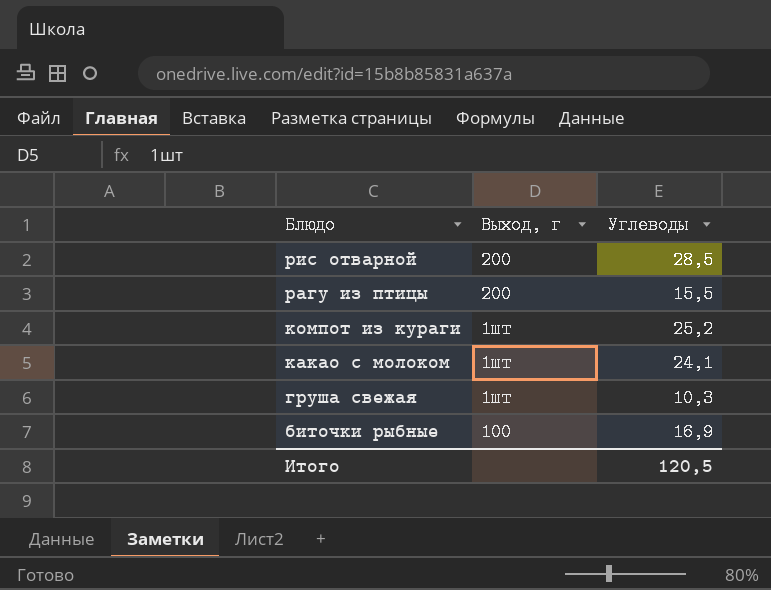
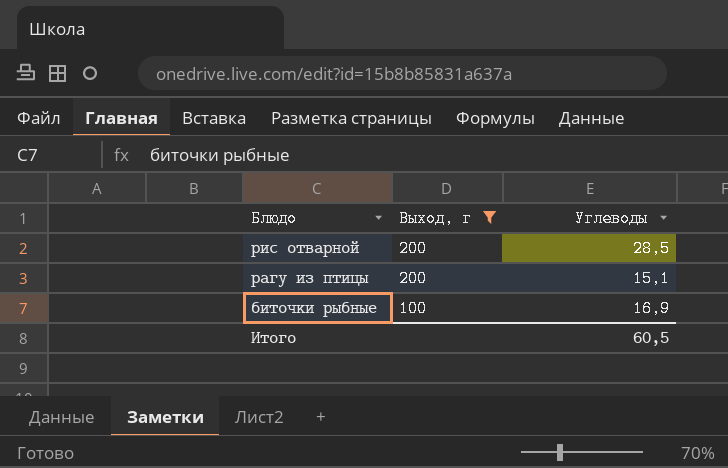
filter: none -> Выход, г != 1шт
рагу из птицы | Углеводы: 15,5 -> 15,1
Итого | Углеводы: 120,5 -> 60,5

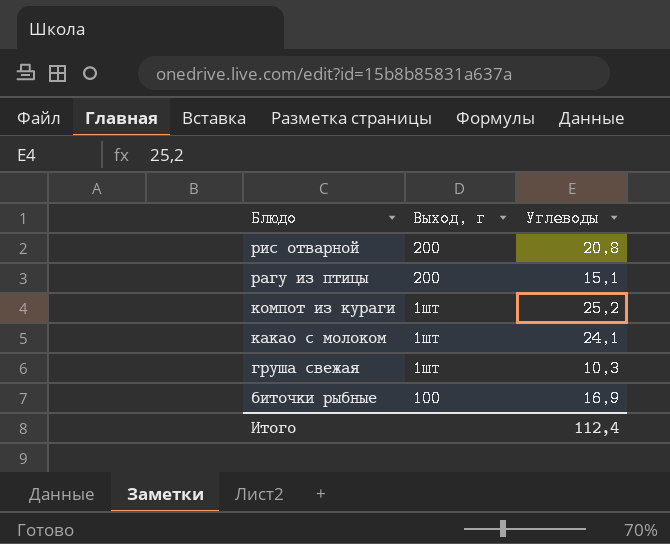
filter: Выход, г != 1шт -> none
рис отварной | Углеводы: 28,5 -> 20,8
Итого | Углеводы: 60,5 -> 112,4

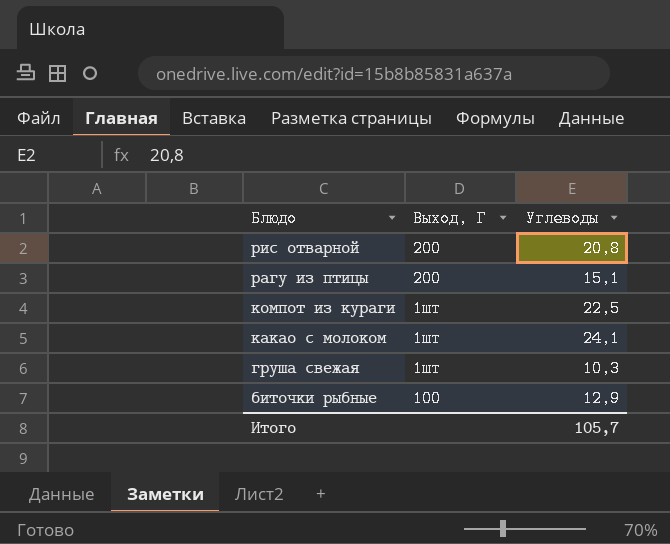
column name: Выход, г -> Выход, Г
компот из кураги | Углеводы: 25,2 -> 22,5
биточки рыбные | Углеводы: 16,9 -> 12,9
Итого | Углеводы: 112,4 -> 105,7

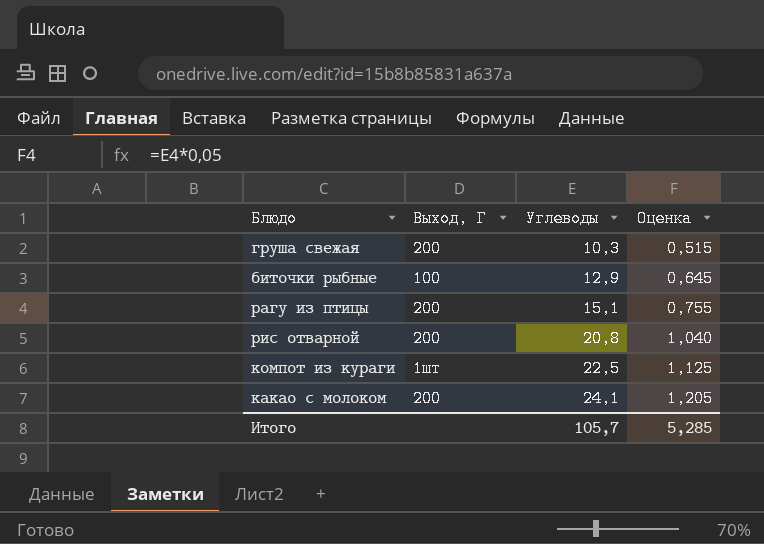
row order: Блюдо descending -> Углеводы ascending
column Оценка | formula: none -> [Углеводы] * 0,05
груша свежая | Выход, Г: 1шт -> 200
какао с молоком | Выход, Г: 1шт -> 200

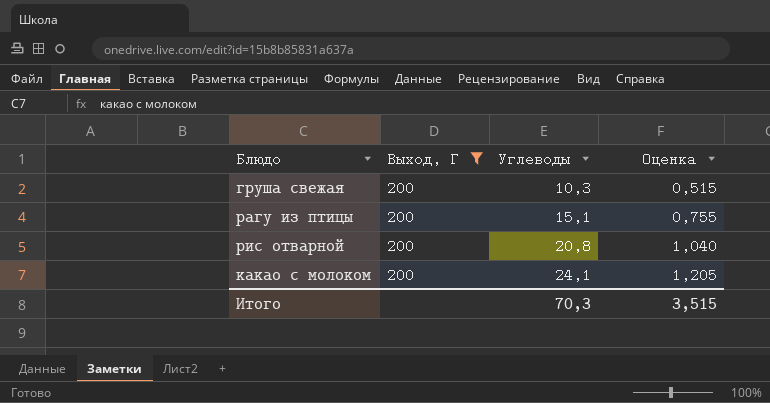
filter: none -> Выход, Г = 200
Итого | Углеводы: 105,7 -> 70,3
Итого | Оценка: 5,285 -> 3,515

